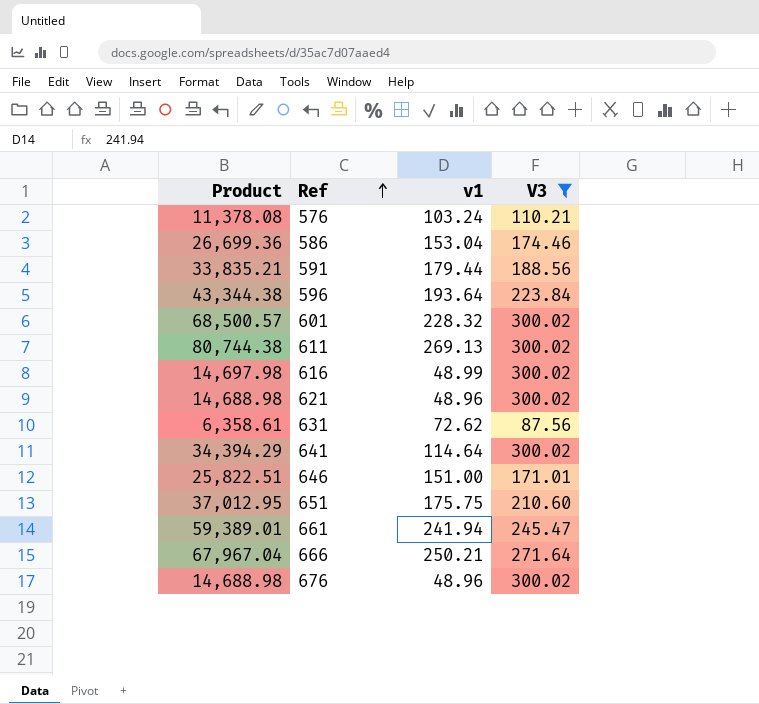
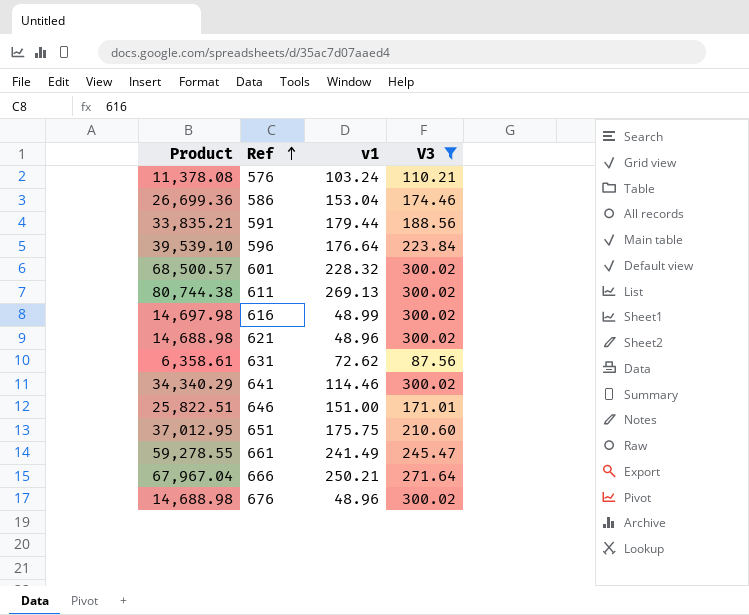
596 | Product: 43,344.38 -> 39,539.10
596 | v1: 193.64 -> 176.64
641 | Product: 34,394.29 -> 34,340.29
641 | v1: 114.64 -> 114.46
661 | Product: 59,389.01 -> 59,278.55
661 | v1: 241.94 -> 241.49

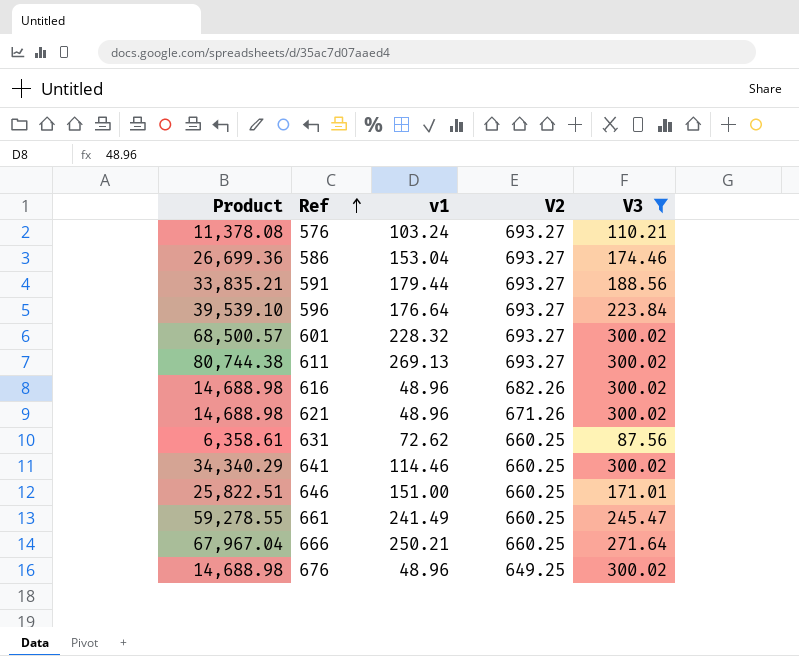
column V2 | position: none -> 4
row 651: 37,012.95 | 175.75 | 210.60 -> none
616 | Product: 14,697.98 -> 14,688.98
616 | v1: 48.99 -> 48.96

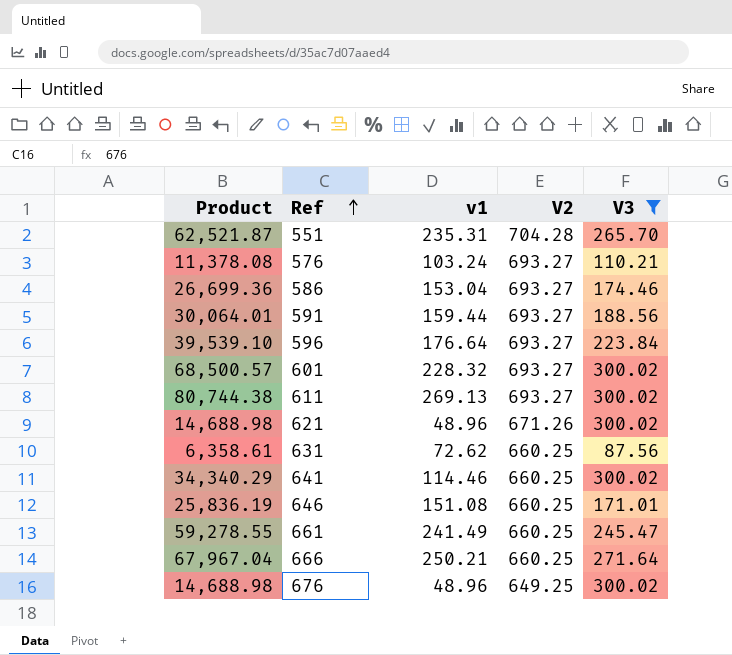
row 616: 14,688.98 | 48.96 | 682.26 | 300.02 -> none
row 551: none -> 62,521.87 | 235.31 | 704.28 | 265.70
591 | Product: 33,835.21 -> 30,064.01
591 | v1: 179.44 -> 159.44
646 | Product: 25,822.51 -> 25,836.19
646 | v1: 151.00 -> 151.08

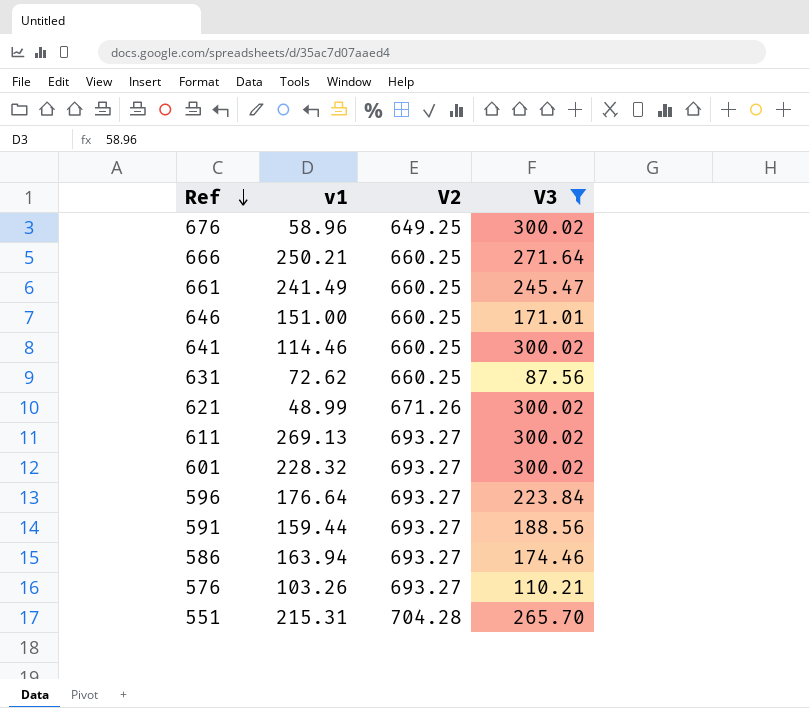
row order: Ref ascending -> Ref descending
column Product | formula: [v1] * [V3] -> none
676 | v1: 48.96 -> 58.96
646 | v1: 151.08 -> 151.00
621 | v1: 48.96 -> 48.99
586 | v1: 153.04 -> 163.94
576 | v1: 103.24 -> 103.26
551 | v1: 235.31 -> 215.31

